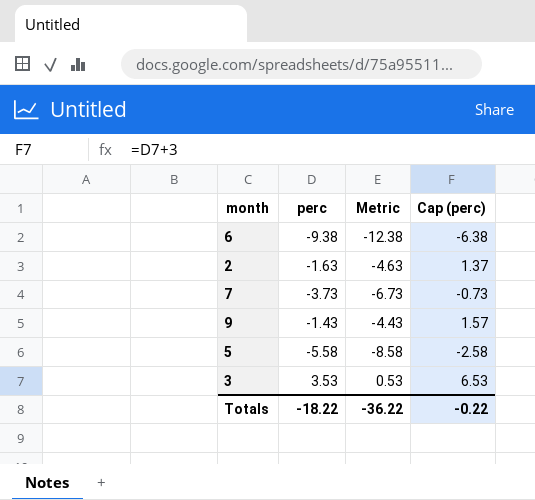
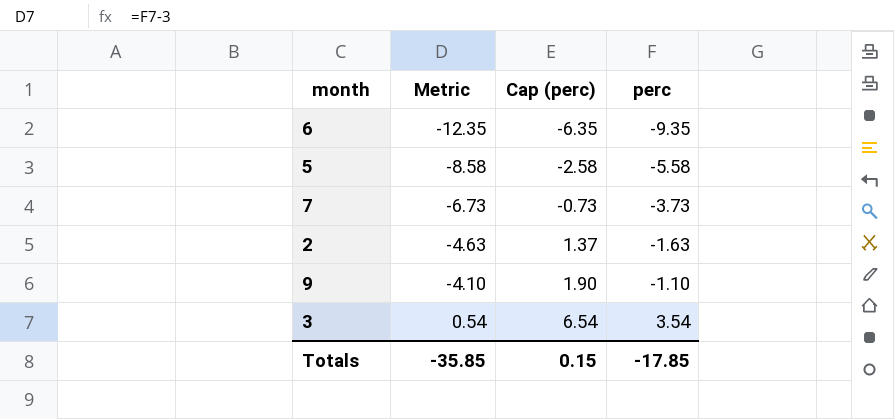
row order: none -> Metric ascending
column perc | position: 2 -> 4
6 | Metric: -12.38 -> -12.35
6 | Cap (perc): -6.38 -> -6.35
6 | perc: -9.38 -> -9.35
9 | Metric: -4.43 -> -4.10
9 | Cap (perc): 1.57 -> 1.90
9 | perc: -1.43 -> -1.10
3 | Metric: 0.53 -> 0.54
3 | Cap (perc): 6.53 -> 6.54
3 | perc: 3.53 -> 3.54
Totals | Metric: -36.22 -> -35.85
Totals | Cap (perc): -0.22 -> 0.15
Totals | perc: -18.22 -> -17.85

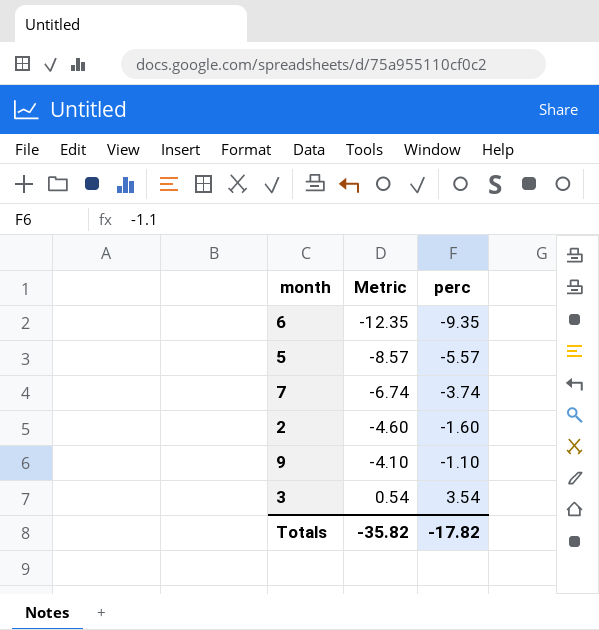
column Cap (perc) | formula: [perc] + 3 -> none
5 | Metric: -8.58 -> -8.57
5 | perc: -5.58 -> -5.57
7 | Metric: -6.73 -> -6.74
7 | perc: -3.73 -> -3.74
2 | Metric: -4.63 -> -4.60
2 | perc: -1.63 -> -1.60
Totals | Metric: -35.85 -> -35.82
Totals | perc: -17.85 -> -17.82

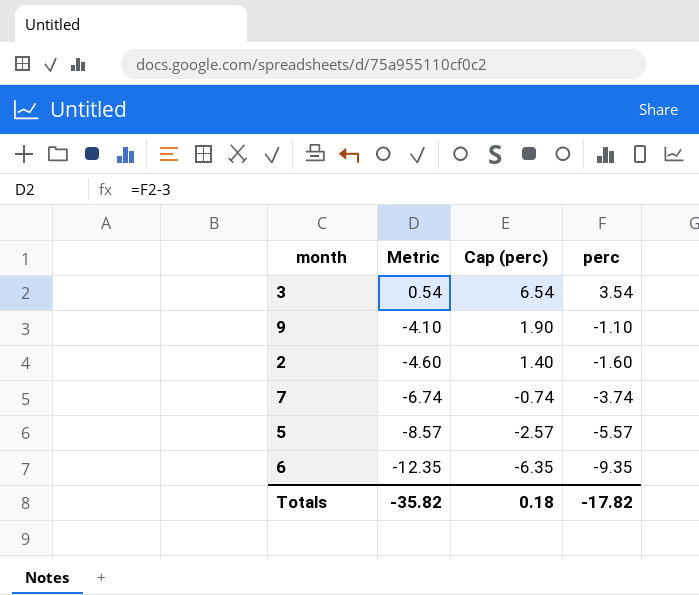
row order: Metric ascending -> Metric descending
column Cap (perc) | formula: none -> [perc] + 3

